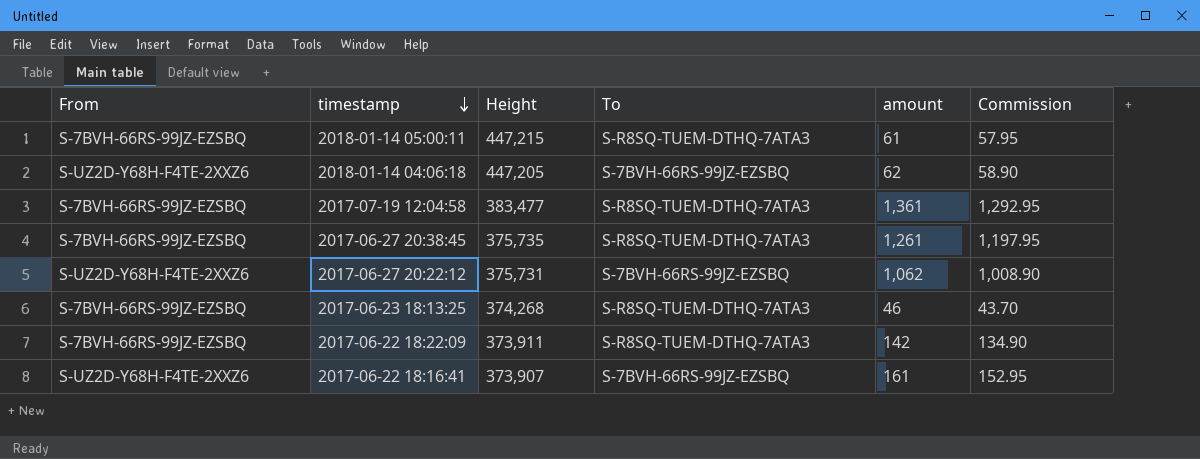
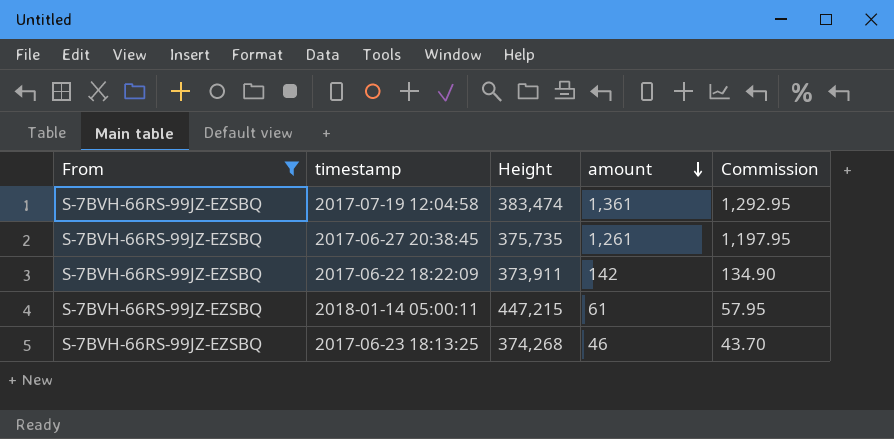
filter: none -> From = S-7BVH-66RS-99JZ-EZSBQ
row order: timestamp descending -> amount descending
column To | position: 4 -> none
2017-07-19 12:04:58 | Height: 383,477 -> 383,474

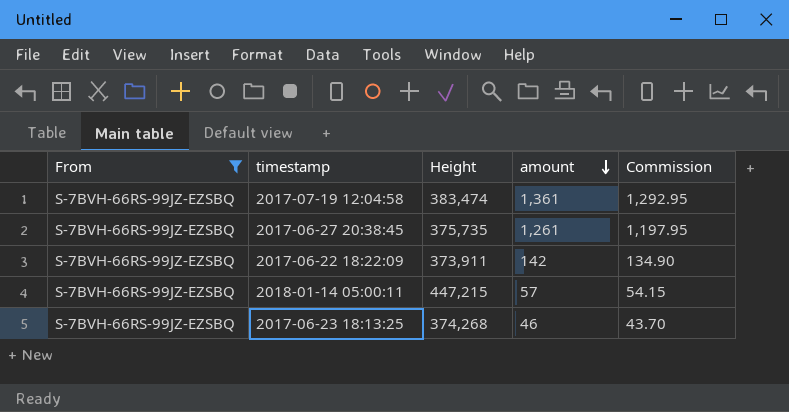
2018-01-14 05:00:11 | amount: 61 -> 57
2018-01-14 05:00:11 | Commission: 57.95 -> 54.15

